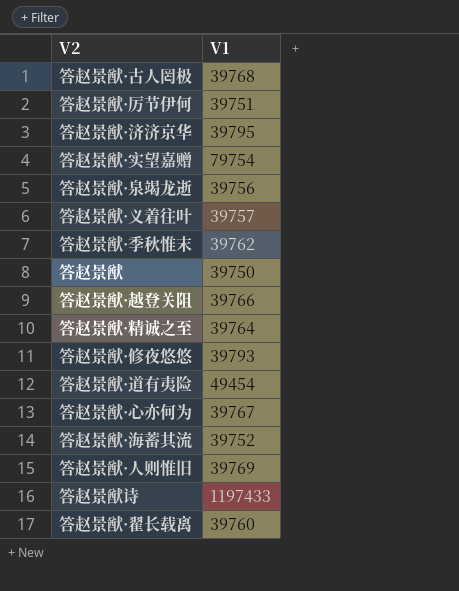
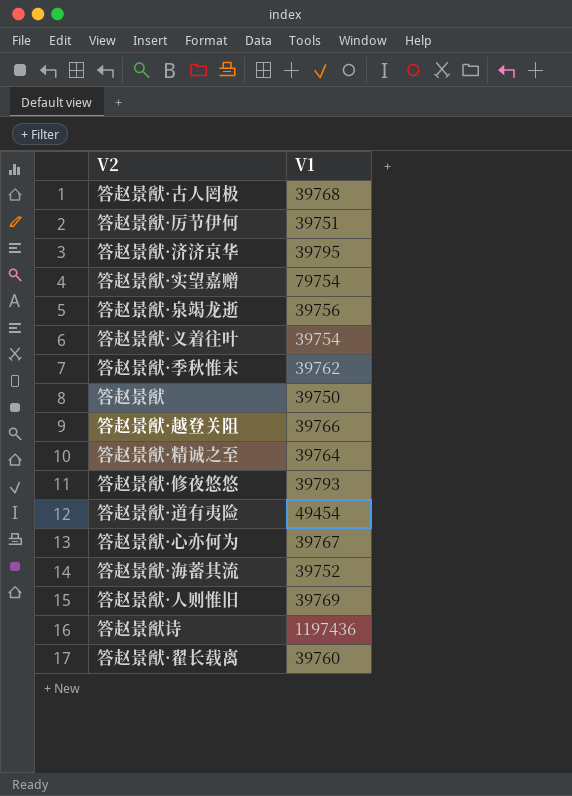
答赵景猷·义着往叶 | V1: 39757 -> 39754
答赵景猷诗 | V1: 1197433 -> 1197436

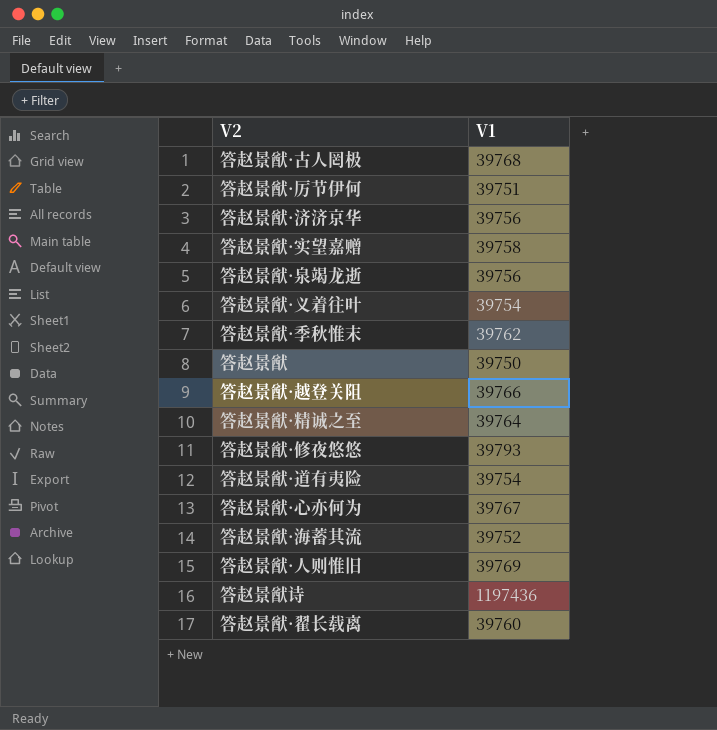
答赵景猷·济济京华 | V1: 39795 -> 39756
答赵景猷·实望嘉赠 | V1: 79754 -> 39758
答赵景猷·道有夷险 | V1: 49454 -> 39754

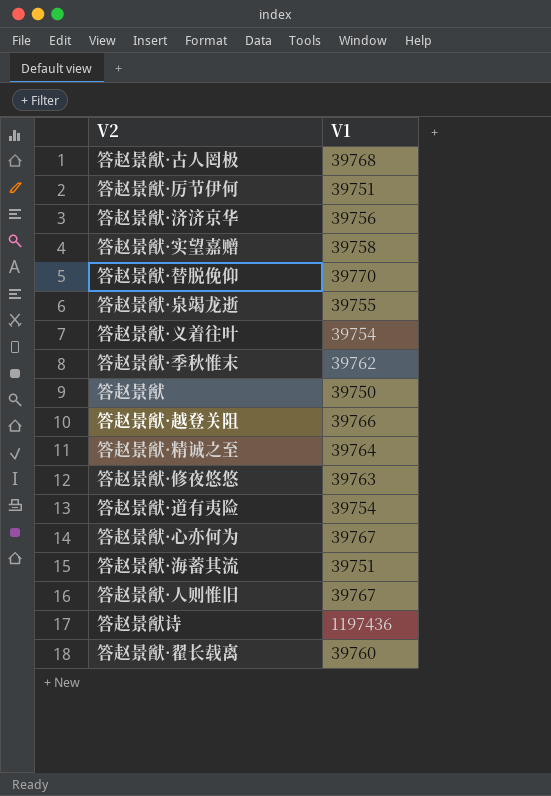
row 答赵景猷·替脱俛仰: none -> 39770
答赵景猷·泉竭龙逝 | V1: 39756 -> 39755
答赵景猷·修夜悠悠 | V1: 39793 -> 39763
答赵景猷·海蓄其流 | V1: 39752 -> 39751
答赵景猷·人则惟旧 | V1: 39769 -> 39767

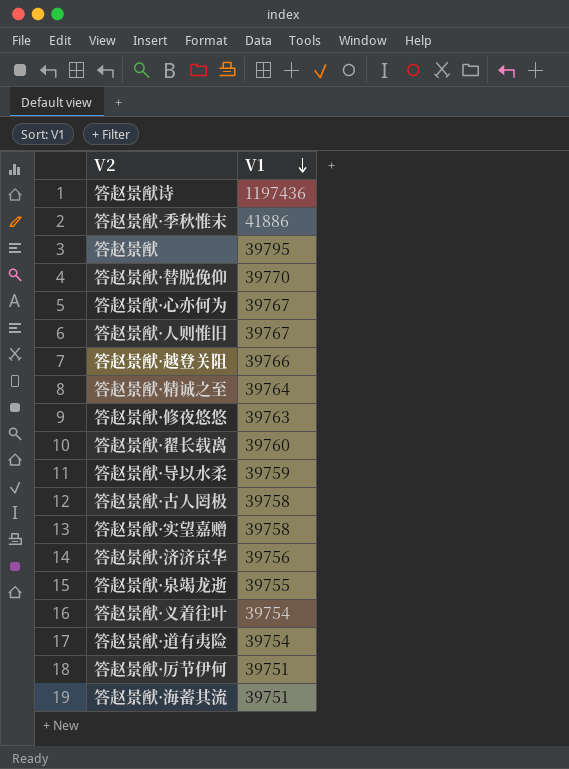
row order: none -> V1 descending
答赵景猷·季秋惟末 | V1: 39762 -> 41886
答赵景猷 | V1: 39750 -> 39795
row 答赵景猷·导以水柔: none -> 39759
答赵景猷·古人罔极 | V1: 39768 -> 39758

